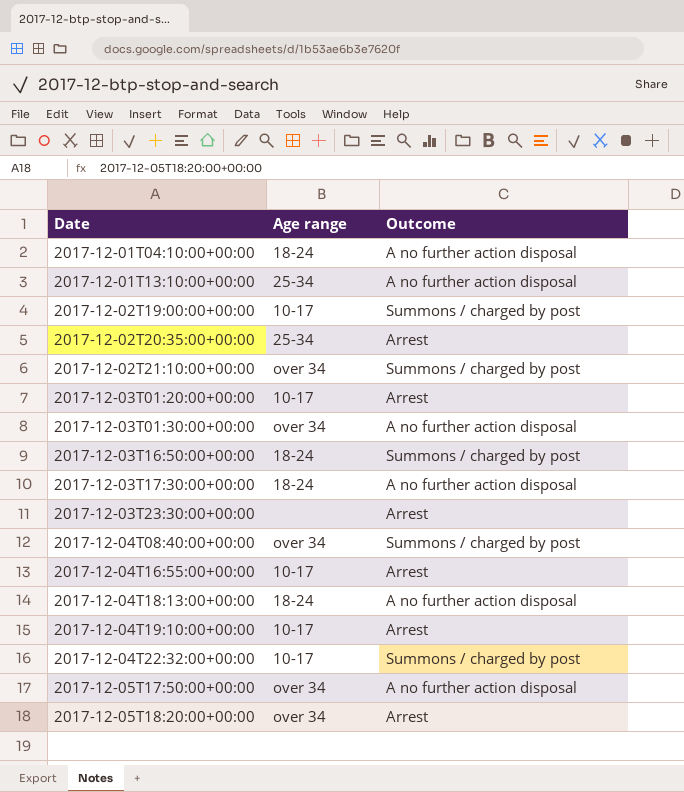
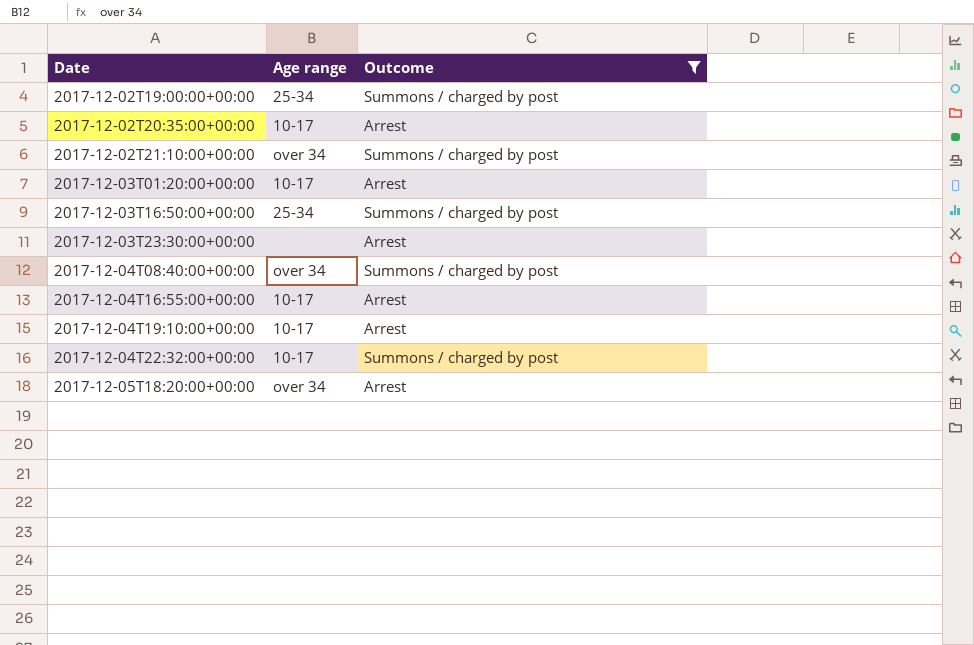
filter: none -> Outcome != A no further action disposal
2017-12-02T19:00:00+00:00 | Age range: 10-17 -> 25-34
2017-12-02T20:35:00+00:00 | Age range: 25-34 -> 10-17
2017-12-03T16:50:00+00:00 | Age range: 18-24 -> 25-34

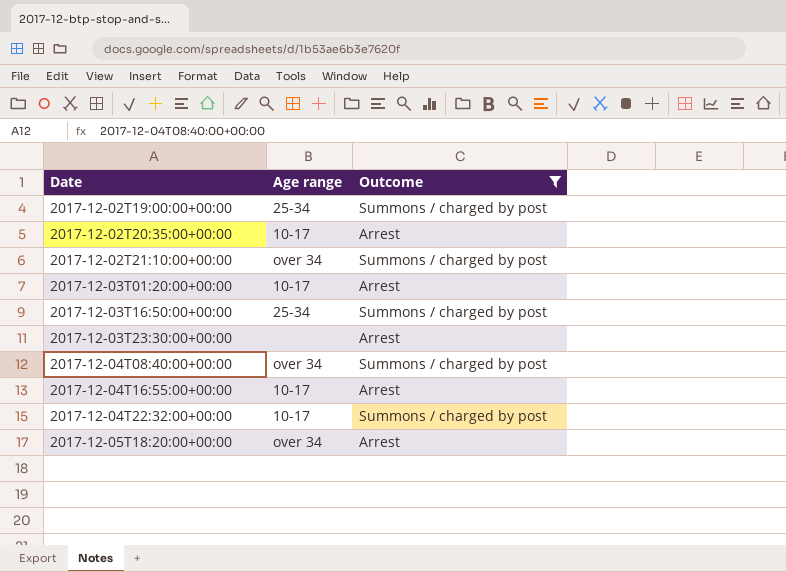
row 2017-12-04T19:10:00+00:00: 10-17 | Arrest -> none

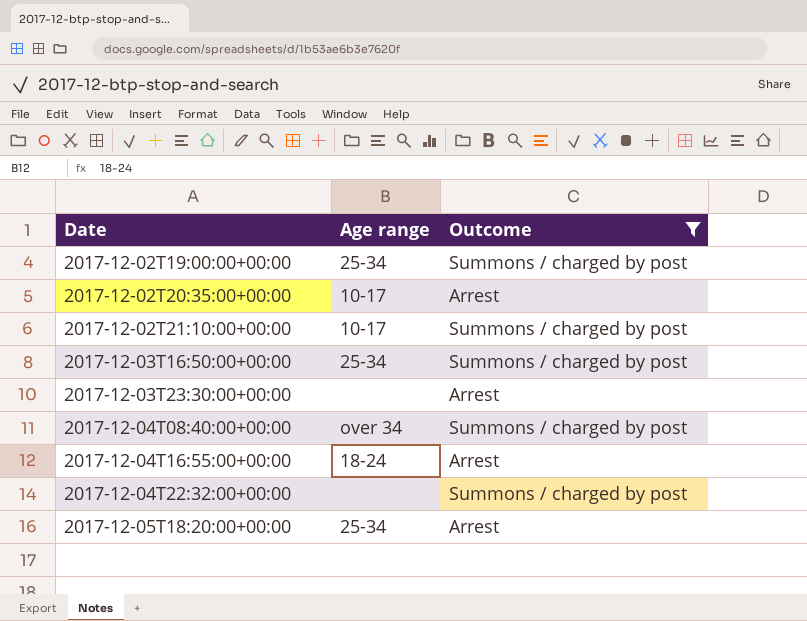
row 2017-12-03T01:20:00+00:00: 10-17 | Arrest -> none
2017-12-02T21:10:00+00:00 | Age range: over 34 -> 10-17
2017-12-04T16:55:00+00:00 | Age range: 10-17 -> 18-24
2017-12-04T22:32:00+00:00 | Age range: 10-17 -> none
2017-12-05T18:20:00+00:00 | Age range: over 34 -> 25-34

